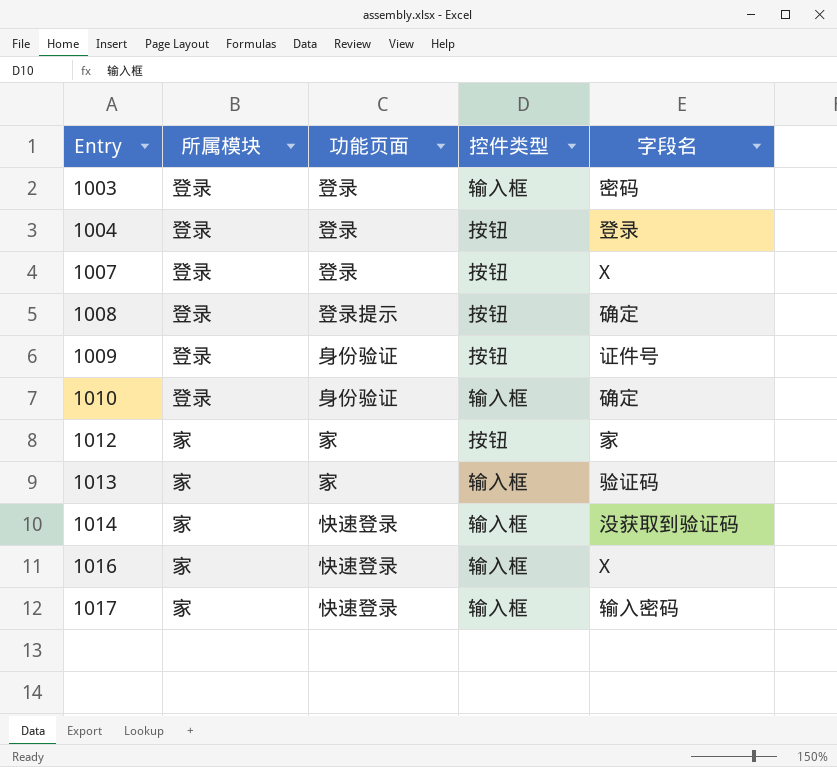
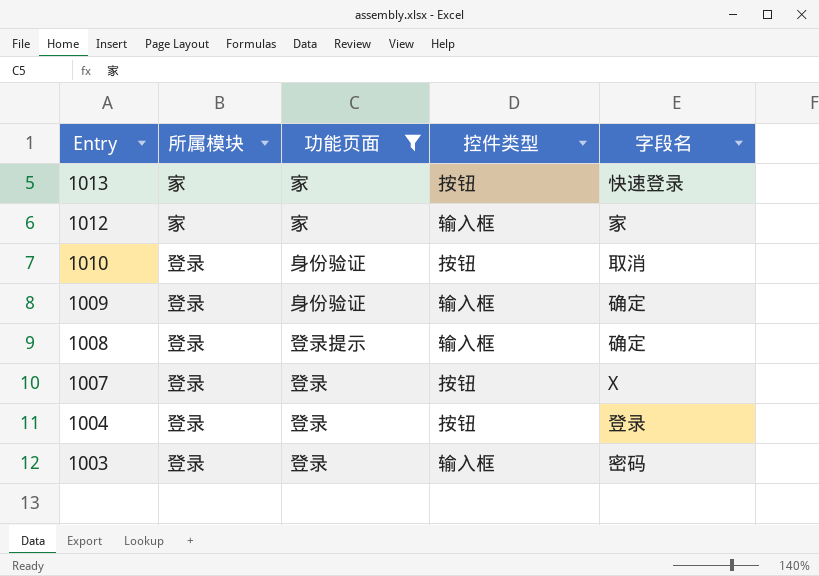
filter: none -> 功能页面 != 快速登录
row order: Entry ascending -> Entry descending
1013 | 控件类型: 输入框 -> 按钮
1013 | 字段名: 验证码 -> 快速登录
1012 | 控件类型: 按钮 -> 输入框
1010 | 控件类型: 输入框 -> 按钮
1010 | 字段名: 确定 -> 取消
1009 | 控件类型: 按钮 -> 输入框
1009 | 字段名: 证件号 -> 确定
1008 | 控件类型: 按钮 -> 输入框

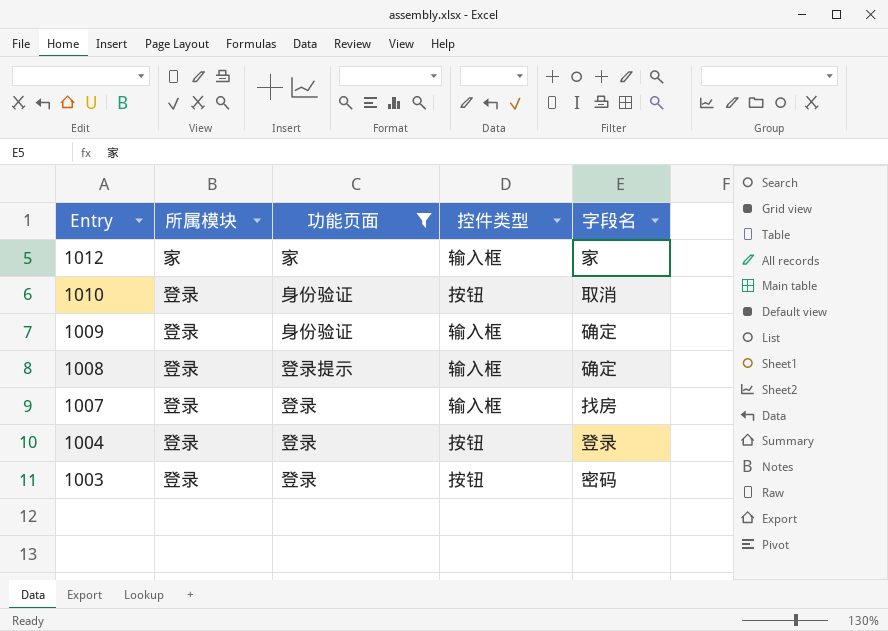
row 1013: 家 | 家 | 按钮 | 快速登录 -> none
1007 | 控件类型: 按钮 -> 输入框
1007 | 字段名: X -> 找房
1003 | 控件类型: 输入框 -> 按钮

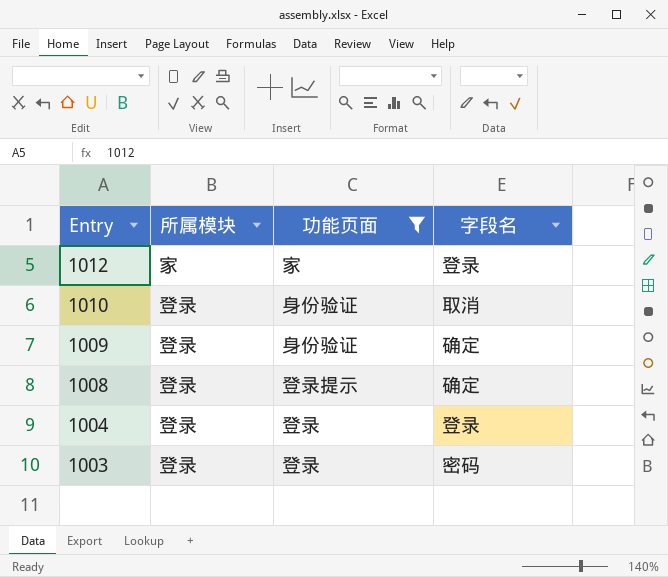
column 控件类型 | position: 4 -> none
row 1007: 登录 | 登录 | 输入框 | 找房 -> none
1012 | 字段名: 家 -> 登录

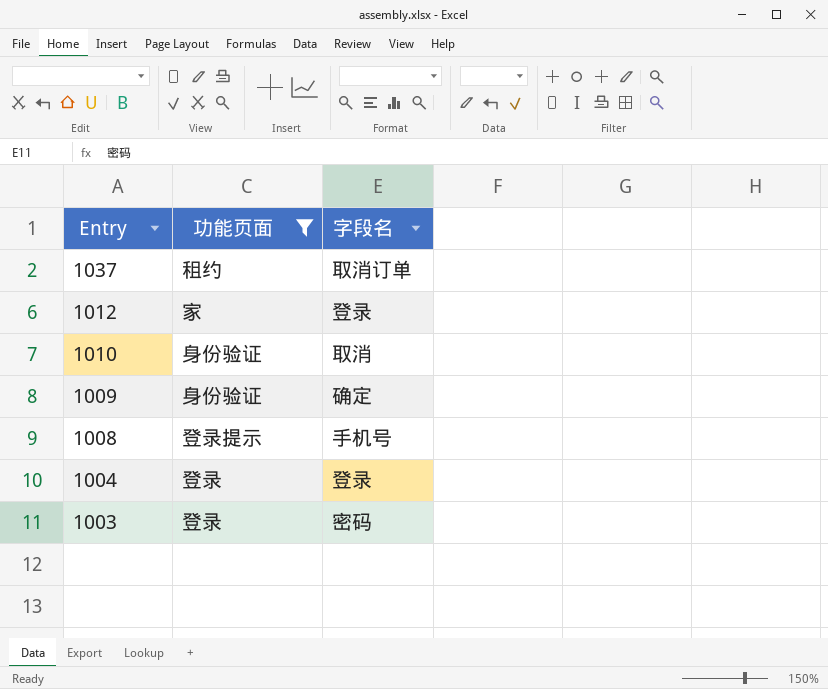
column 所属模块 | position: 2 -> none
row 1037: none -> 租约 | 取消订单
1008 | 字段名: 确定 -> 手机号

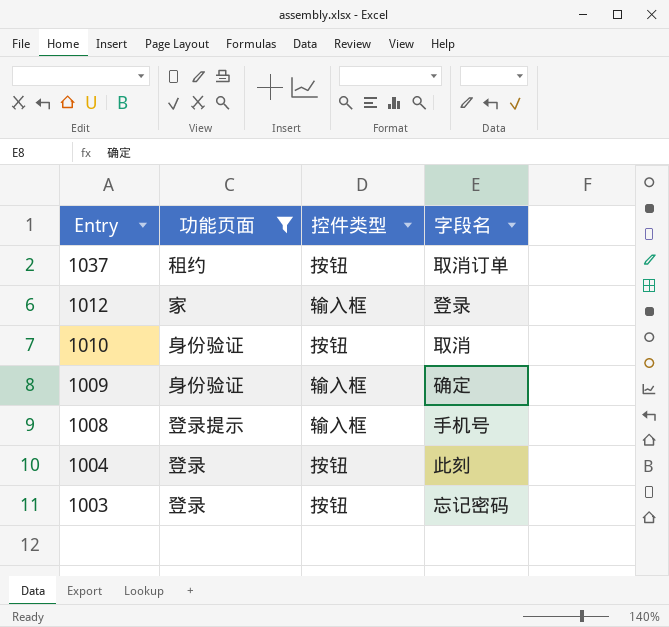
column 控件类型 | position: none -> 3
1004 | 字段名: 登录 -> 此刻
1003 | 字段名: 密码 -> 忘记密码

